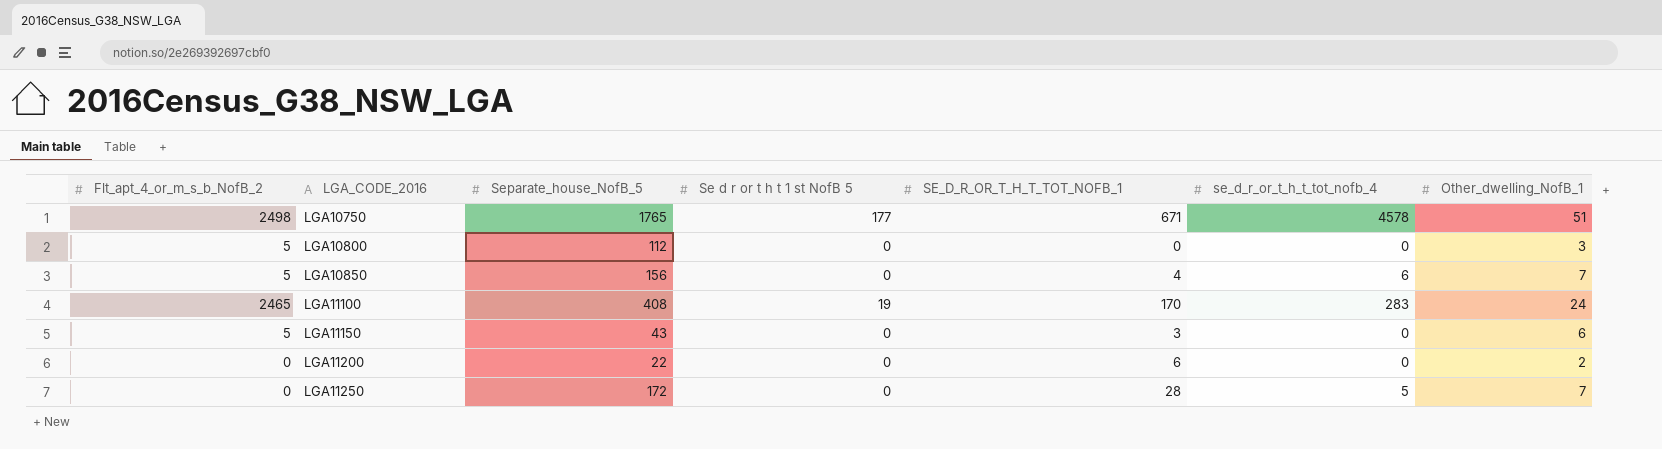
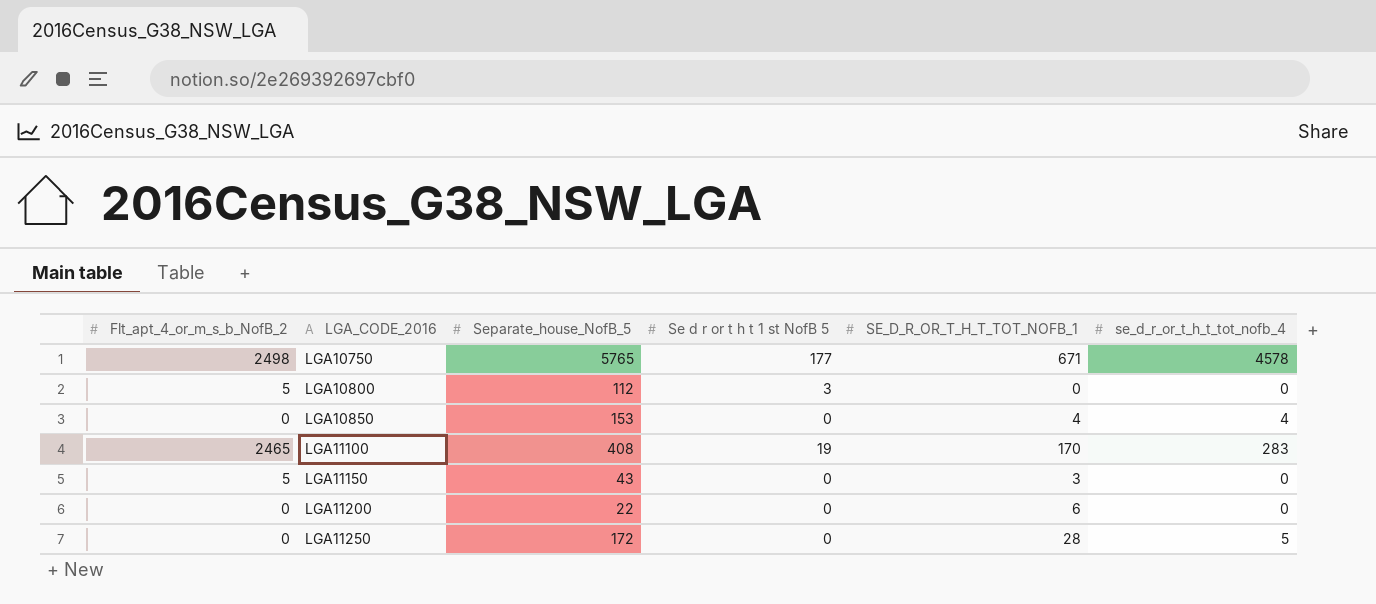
column Other_dwelling_NofB_1 | position: 7 -> none
LGA10750 | Separate_house_NofB_5: 1765 -> 5765
LGA10800 | Se d r or t h t 1 st NofB 5: 0 -> 3
LGA10850 | Flt_apt_4_or_m_s_b_NofB_2: 5 -> 0
LGA10850 | Separate_house_NofB_5: 156 -> 153
LGA10850 | se_d_r_or_t_h_t_tot_nofb_4: 6 -> 4

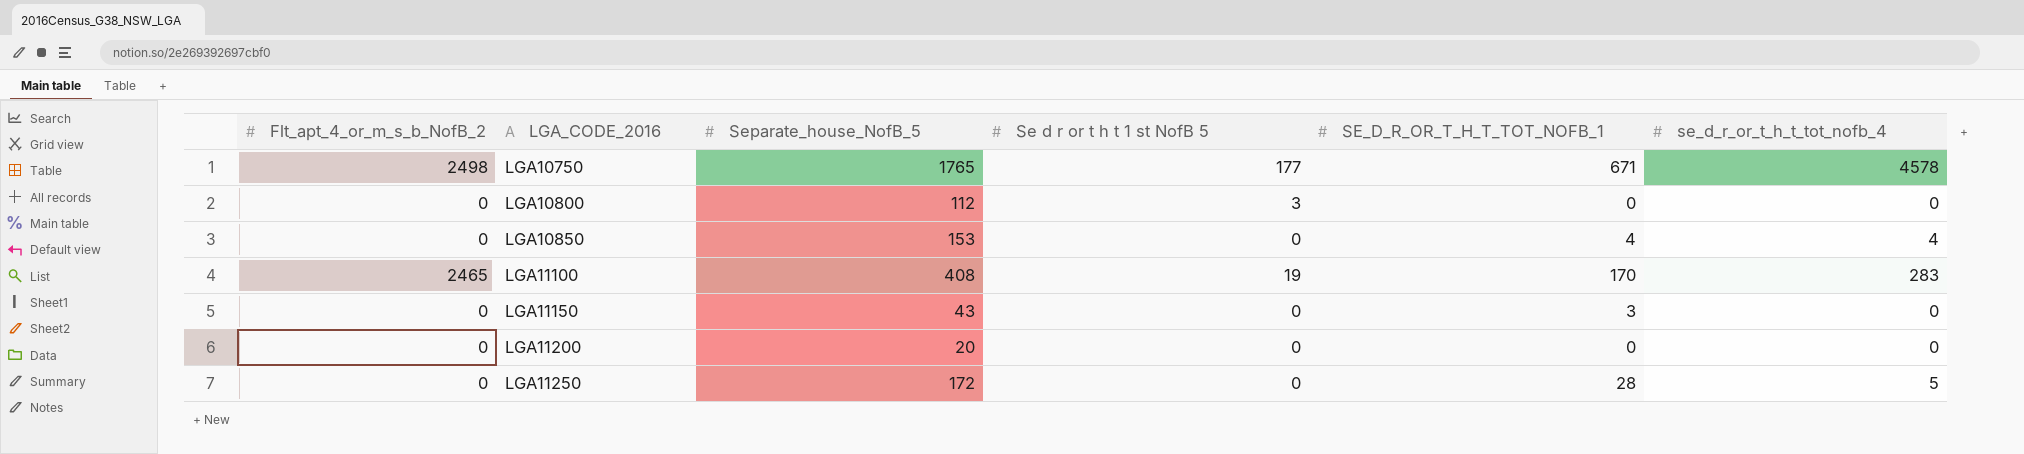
LGA10750 | Separate_house_NofB_5: 5765 -> 1765
LGA10800 | Flt_apt_4_or_m_s_b_NofB_2: 5 -> 0
LGA11150 | Flt_apt_4_or_m_s_b_NofB_2: 5 -> 0
LGA11200 | Separate_house_NofB_5: 22 -> 20
LGA11200 | SE_D_R_OR_T_H_T_TOT_NOFB_1: 6 -> 0

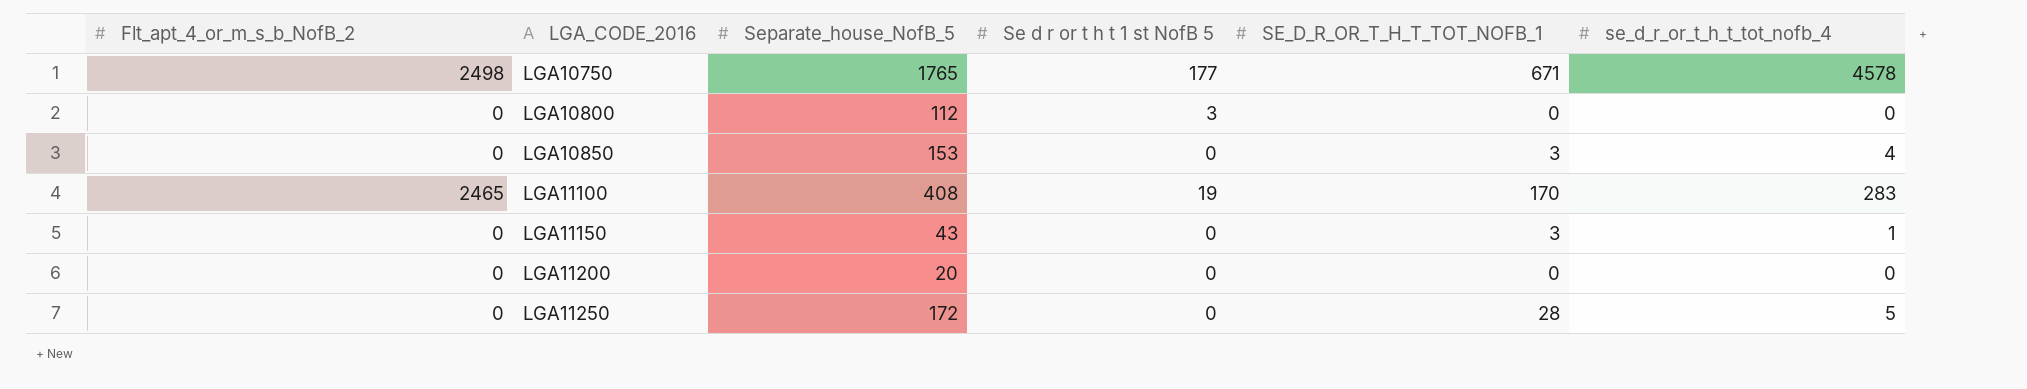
LGA10850 | SE_D_R_OR_T_H_T_TOT_NOFB_1: 4 -> 3
LGA11150 | se_d_r_or_t_h_t_tot_nofb_4: 0 -> 1

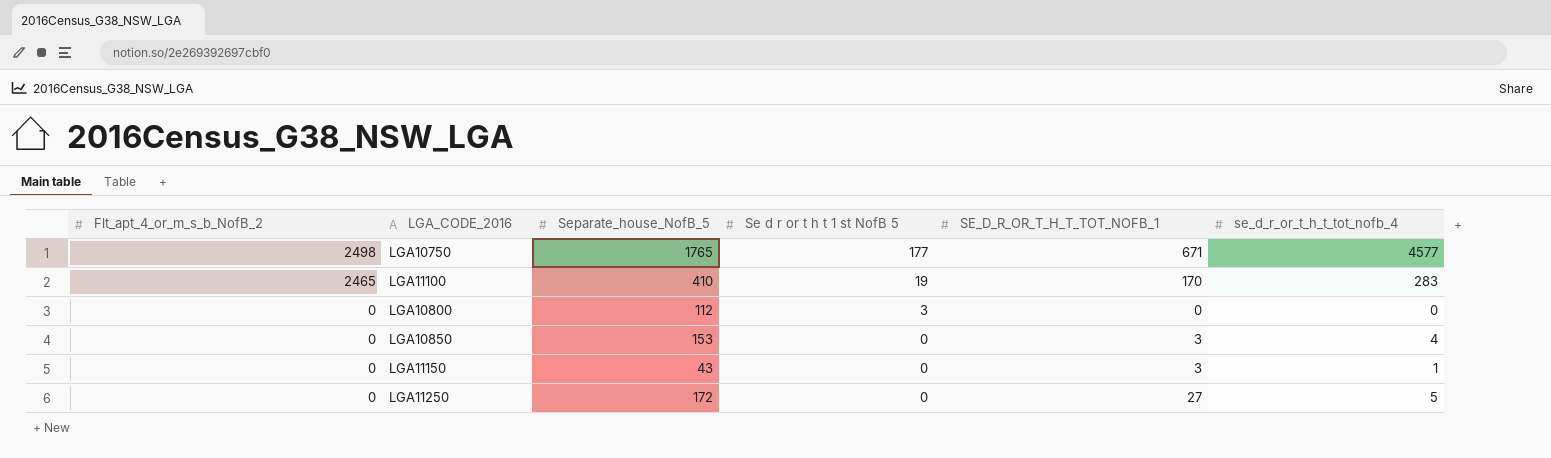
row order: LGA_CODE_2016 ascending -> Flt_apt_4_or_m_s_b_NofB_2 descending
row LGA11200: 0 | 20 | 0 | 0 | 0 -> none
LGA10750 | se_d_r_or_t_h_t_tot_nofb_4: 4578 -> 4577
LGA11100 | Separate_house_NofB_5: 408 -> 410
LGA11250 | SE_D_R_OR_T_H_T_TOT_NOFB_1: 28 -> 27

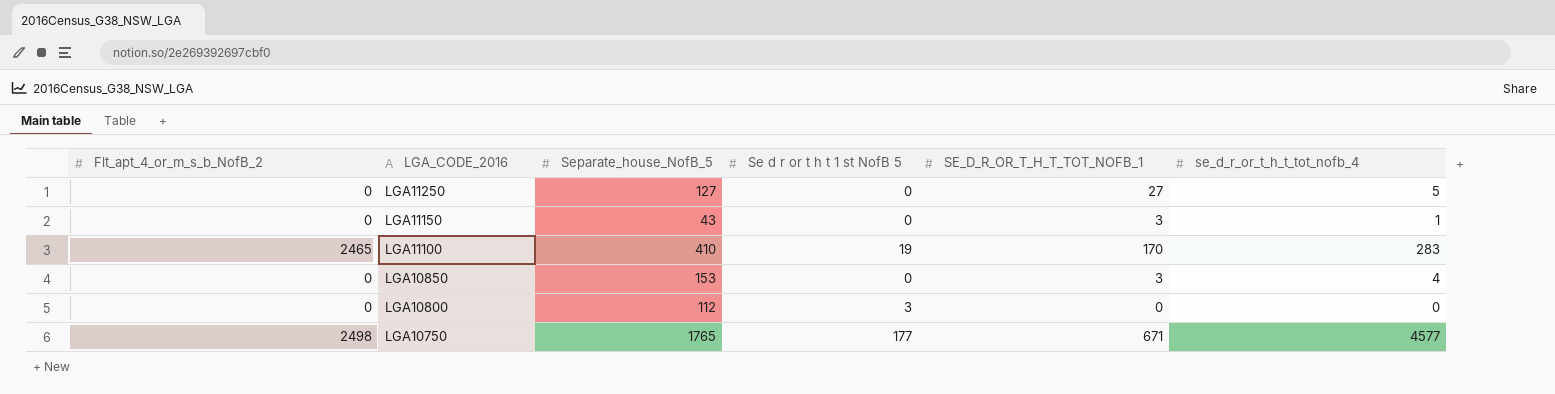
row order: Flt_apt_4_or_m_s_b_NofB_2 descending -> LGA_CODE_2016 descending
LGA11250 | Separate_house_NofB_5: 172 -> 127

